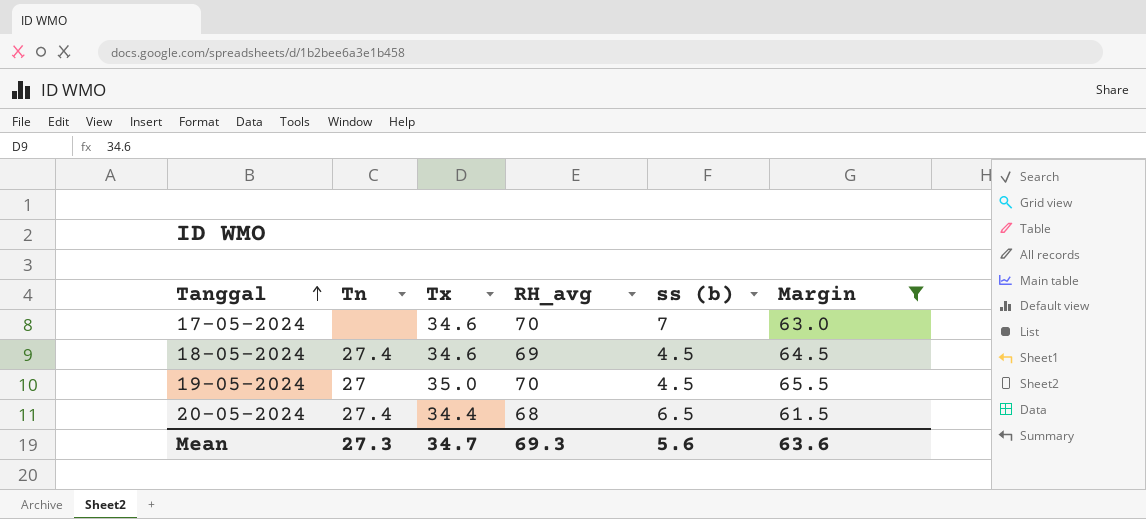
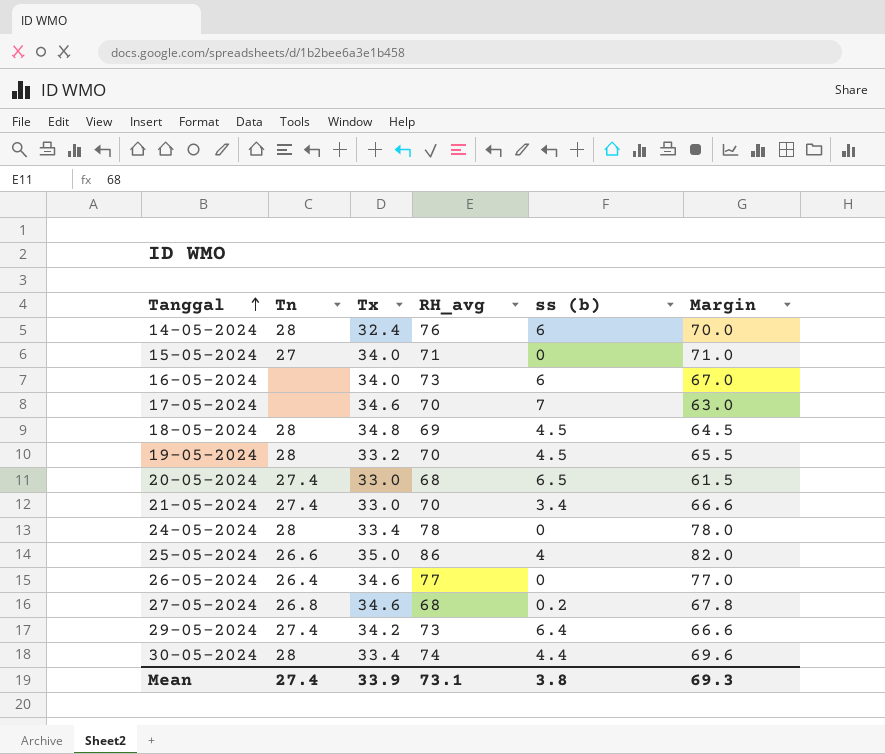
filter: Margin <= 65.5 -> none
18-05-2024 | Tn: 27.4 -> 28
18-05-2024 | Tx: 34.6 -> 34.8
19-05-2024 | Tn: 27 -> 28
19-05-2024 | Tx: 35.0 -> 33.2
20-05-2024 | Tx: 34.4 -> 33.0
Mean | Tn: 27.3 -> 27.4
Mean | Tx: 34.7 -> 33.9
Mean | RH_avg: 69.3 -> 73.1
Mean | ss (b): 5.6 -> 3.8
Mean | Margin: 63.6 -> 69.3

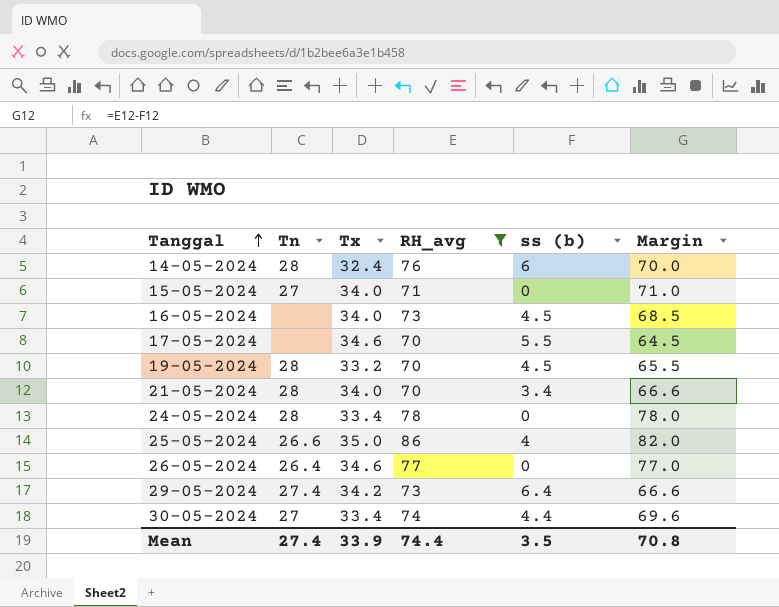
filter: none -> RH_avg >= 70
16-05-2024 | ss (b): 6 -> 4.5
16-05-2024 | Margin: 67.0 -> 68.5
17-05-2024 | ss (b): 7 -> 5.5
17-05-2024 | Margin: 63.0 -> 64.5
21-05-2024 | Tn: 27.4 -> 28
21-05-2024 | Tx: 33.0 -> 34.0
30-05-2024 | Tn: 28 -> 27
Mean | RH_avg: 73.1 -> 74.4
Mean | ss (b): 3.8 -> 3.5
Mean | Margin: 69.3 -> 70.8

